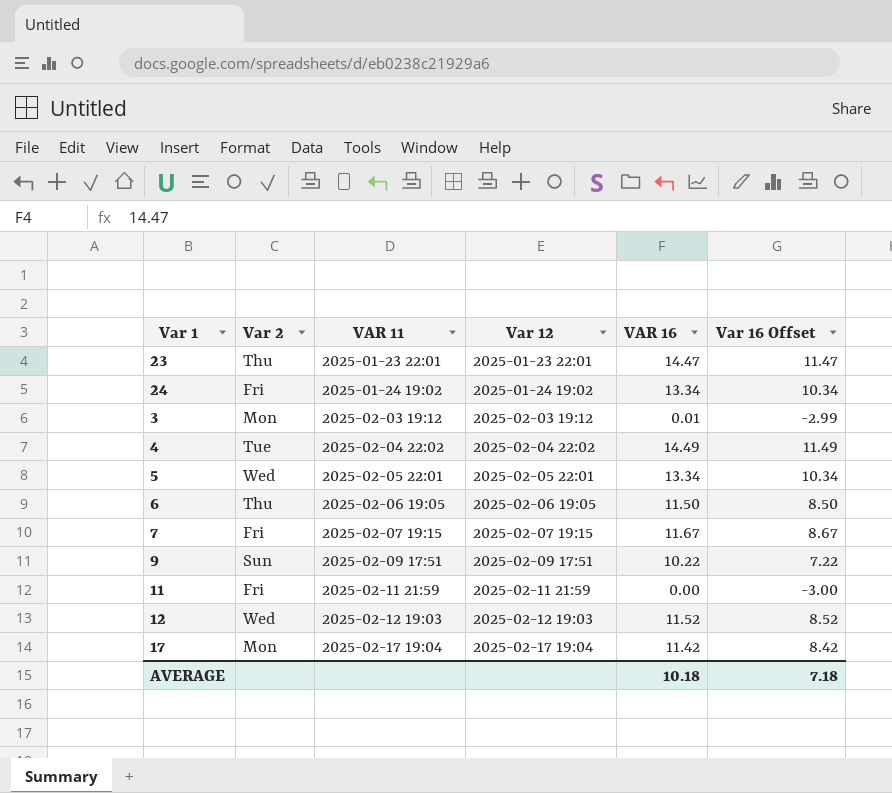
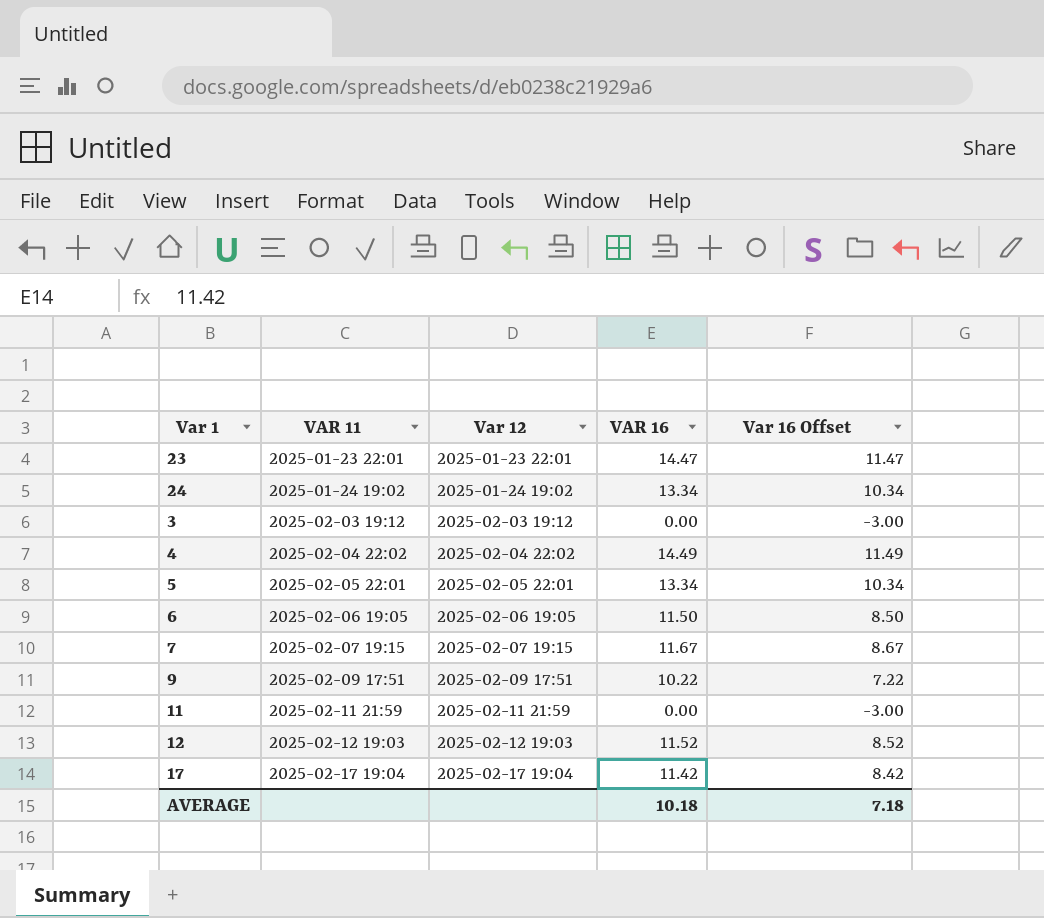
column Var 2 | position: 2 -> none
3 | VAR 16: 0.01 -> 0.00
3 | Var 16 Offset: -2.99 -> -3.00

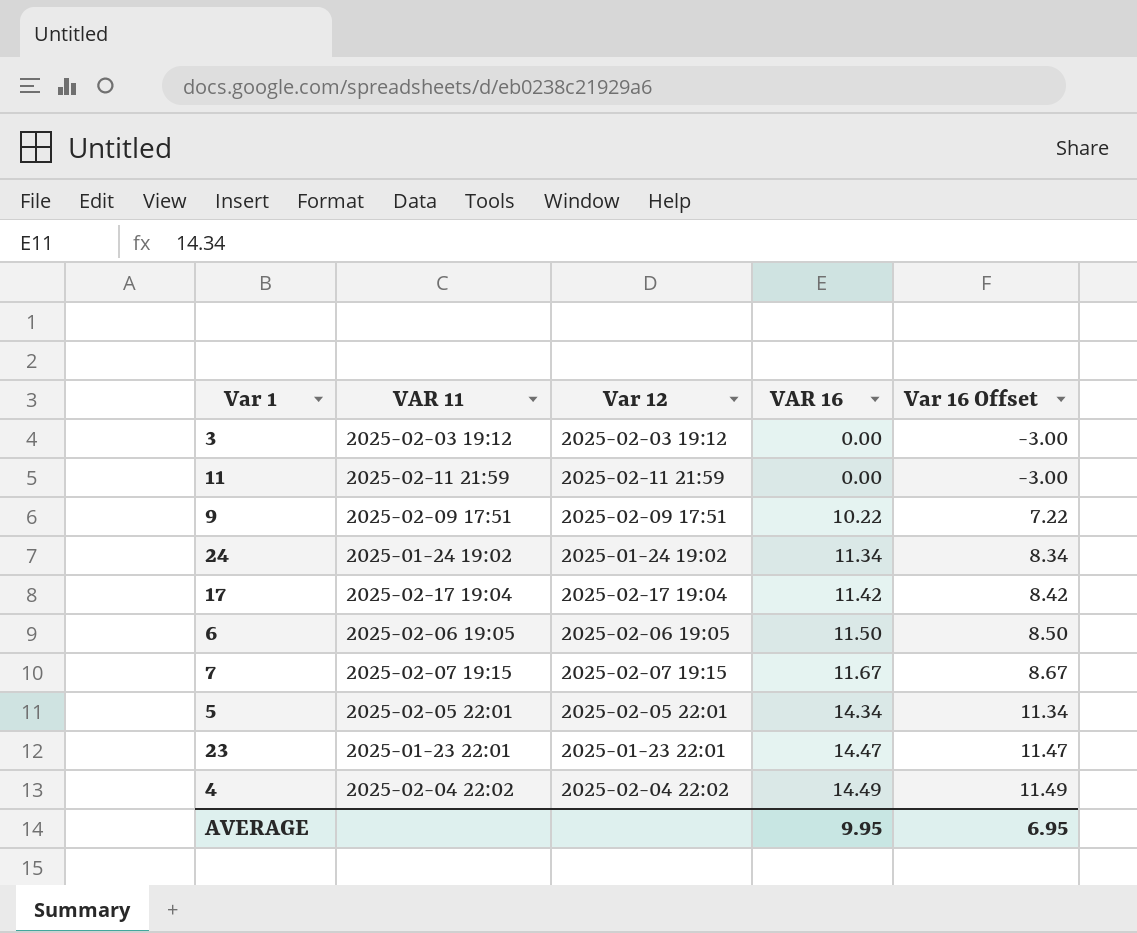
row order: VAR 11 ascending -> VAR 16 ascending
row 12: 2025-02-12 19:03 | 2025-02-12 19:03 | 11.52 | 8.52 -> none
24 | VAR 16: 13.34 -> 11.34
24 | Var 16 Offset: 10.34 -> 8.34
5 | VAR 16: 13.34 -> 14.34
5 | Var 16 Offset: 10.34 -> 11.34
AVERAGE | VAR 16: 10.18 -> 9.95
AVERAGE | Var 16 Offset: 7.18 -> 6.95

